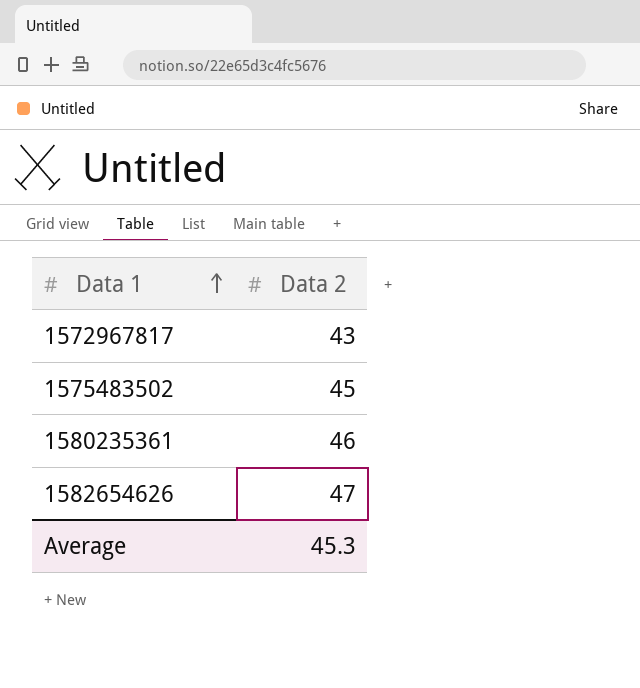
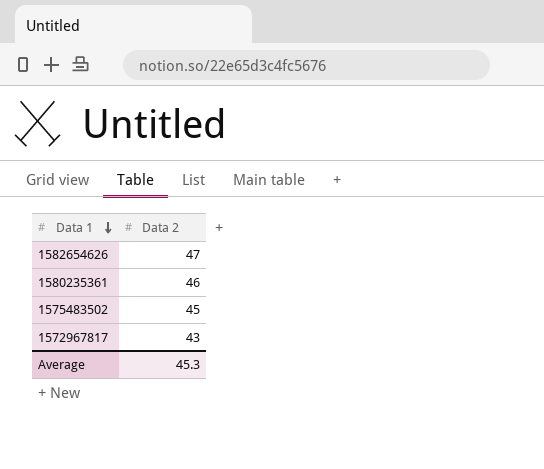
row order: Data 1 ascending -> Data 1 descending

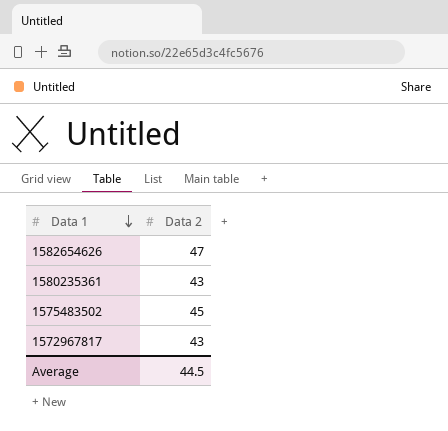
1580235361 | Data 2: 46 -> 43
Average | Data 2: 45.3 -> 44.5

